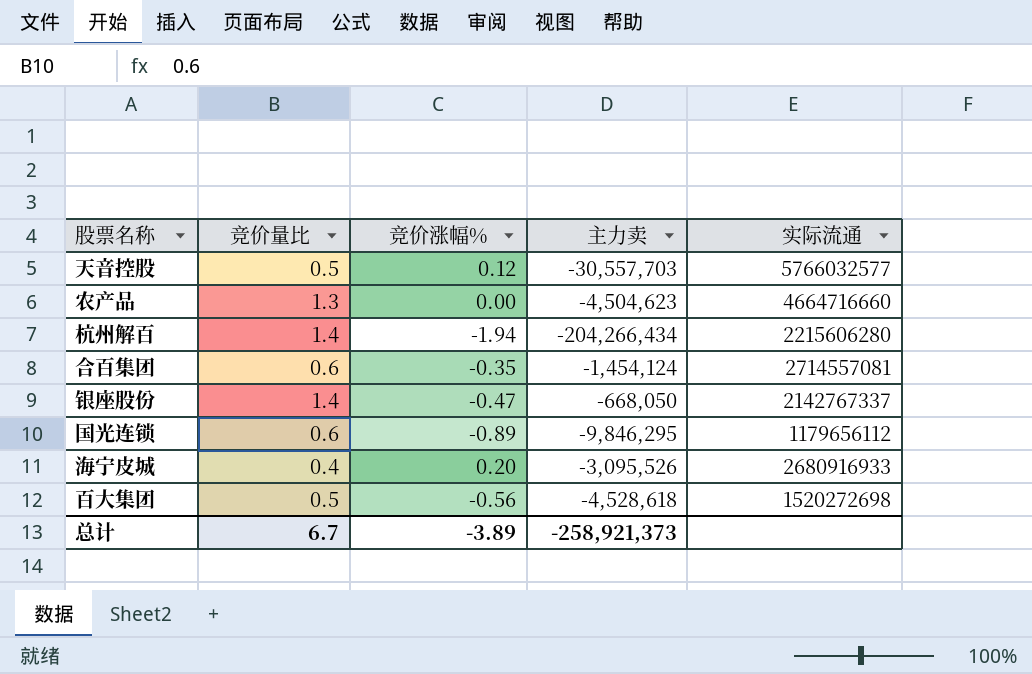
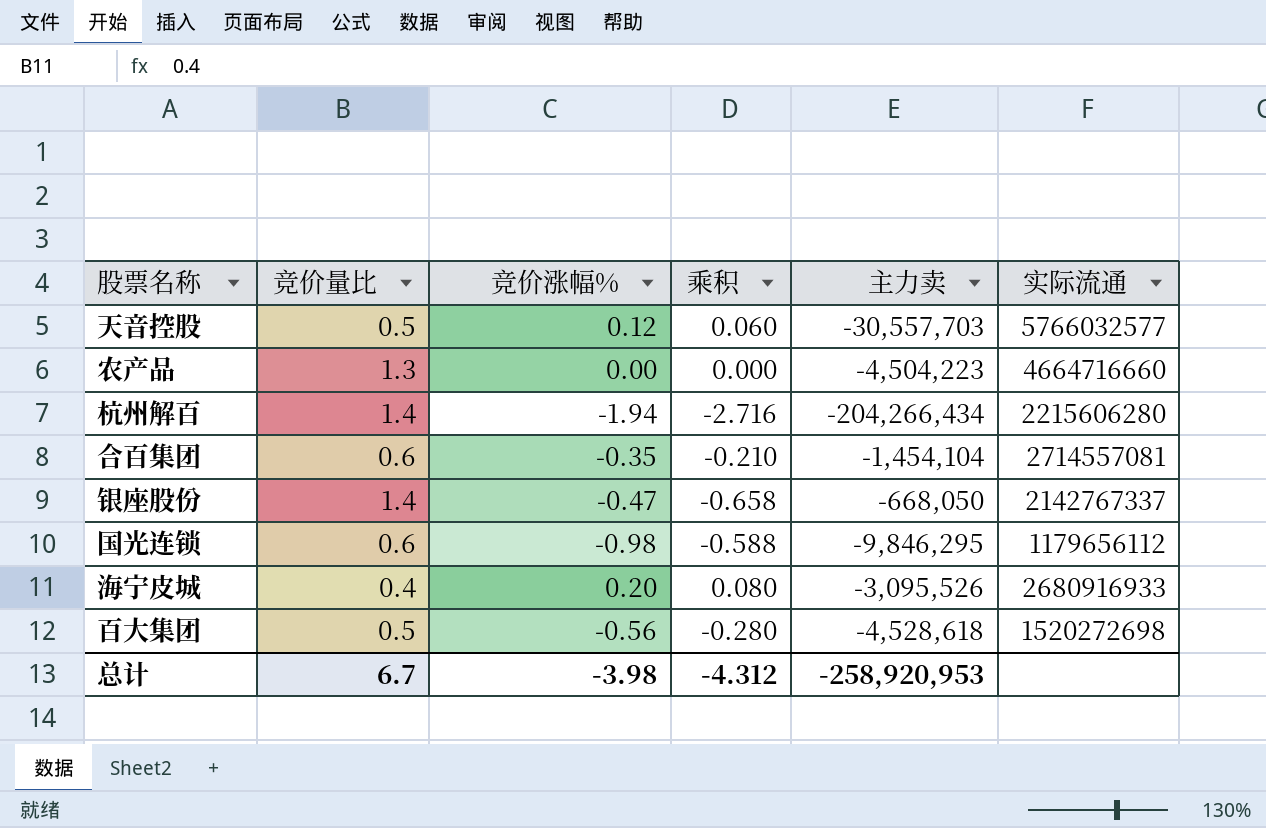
column 乘积 | formula: none -> [竞价量比] * [竞价涨幅%]
农产品 | 主力卖: -4,504,623 -> -4,504,223
合百集团 | 主力卖: -1,454,124 -> -1,454,104
国光连锁 | 竞价涨幅%: -0.89 -> -0.98
总计 | 竞价涨幅%: -3.89 -> -3.98
总计 | 主力卖: -258,921,373 -> -258,920,953

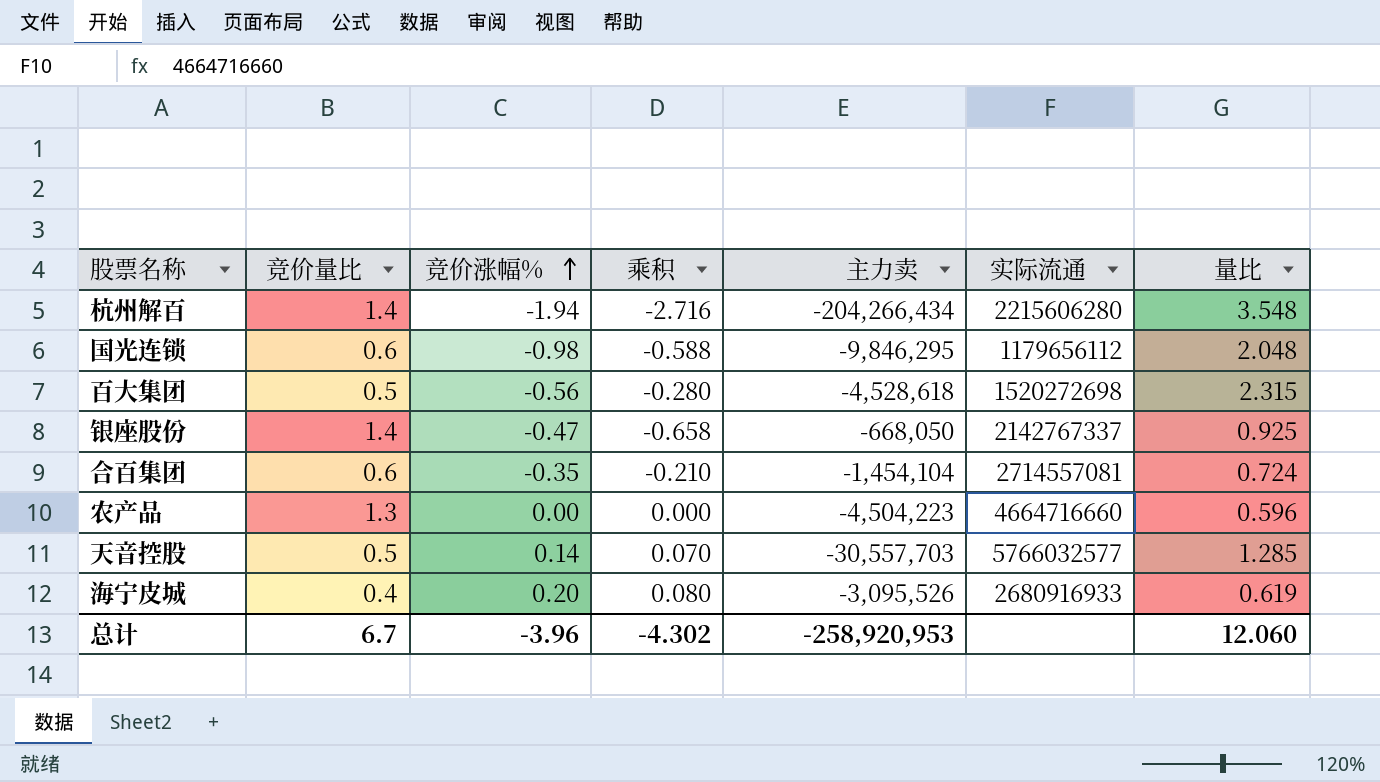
row order: none -> 竞价涨幅% ascending
column 量比 | position: none -> 7
天音控股 | 竞价涨幅%: 0.12 -> 0.14
天音控股 | 乘积: 0.060 -> 0.070
总计 | 竞价涨幅%: -3.98 -> -3.96
总计 | 乘积: -4.312 -> -4.302

